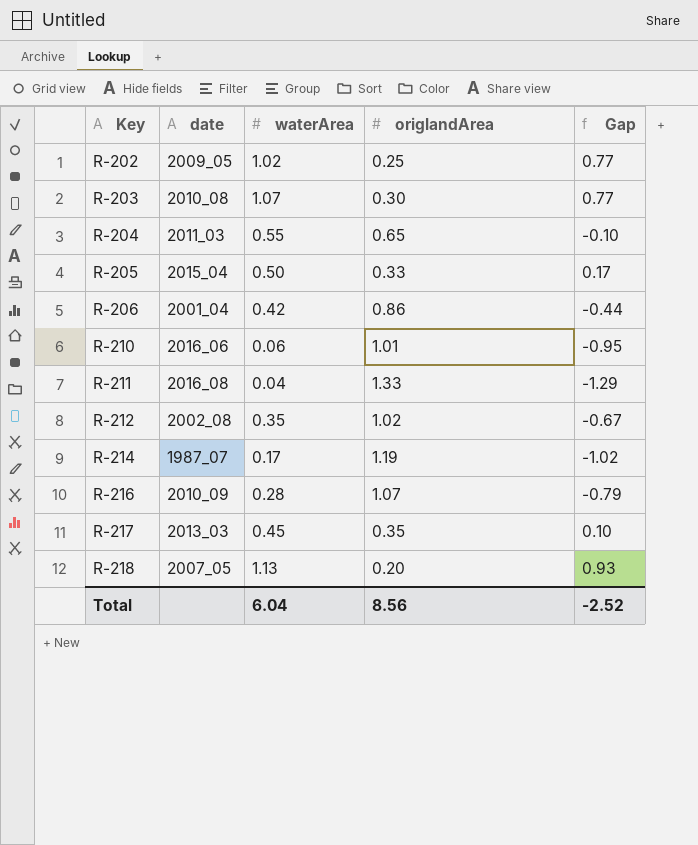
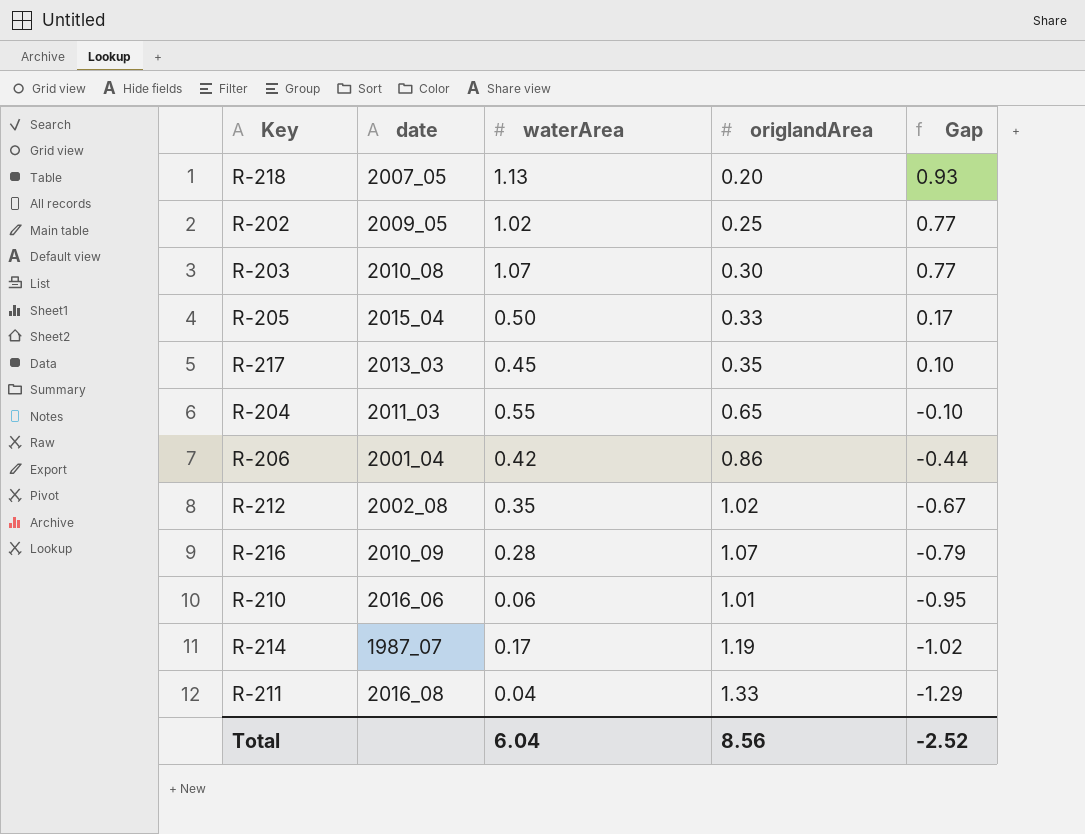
row order: Key ascending -> Gap descending

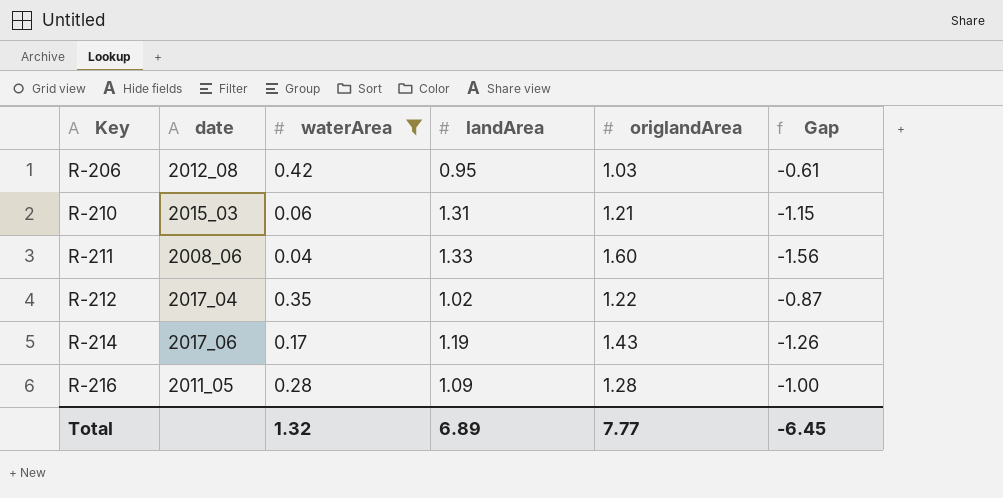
filter: none -> waterArea <= 0.42
row order: Gap descending -> Key ascending
column landArea | position: none -> 4
R-206 | date: 2001_04 -> 2012_08
R-206 | origlandArea: 0.86 -> 1.03
R-206 | Gap: -0.44 -> -0.61
R-210 | date: 2016_06 -> 2015_03
R-210 | origlandArea: 1.01 -> 1.21
R-210 | Gap: -0.95 -> -1.15
R-211 | date: 2016_08 -> 2008_06
R-211 | origlandArea: 1.33 -> 1.60
R-211 | Gap: -1.29 -> -1.56
R-212 | date: 2002_08 -> 2017_04
R-212 | origlandArea: 1.02 -> 1.22
R-212 | Gap: -0.67 -> -0.87
R-214 | date: 1987_07 -> 2017_06
R-214 | origlandArea: 1.19 -> 1.43
R-214 | Gap: -1.02 -> -1.26
R-216 | date: 2010_09 -> 2011_05
R-216 | origlandArea: 1.07 -> 1.28
R-216 | Gap: -0.79 -> -1.00
Total | waterArea: 6.04 -> 1.32
Total | origlandArea: 8.56 -> 7.77
Total | Gap: -2.52 -> -6.45

